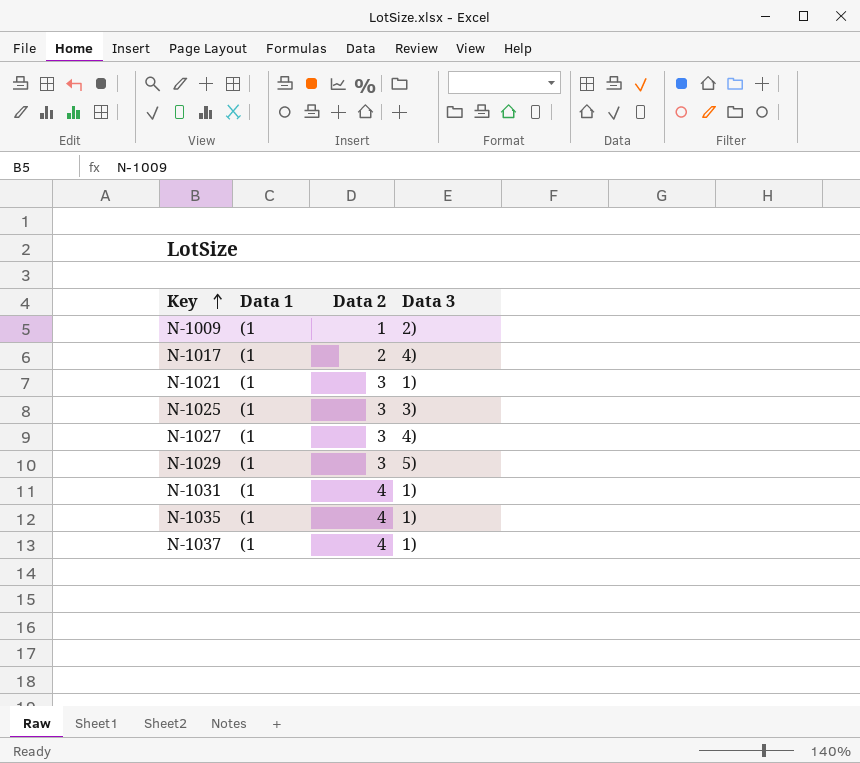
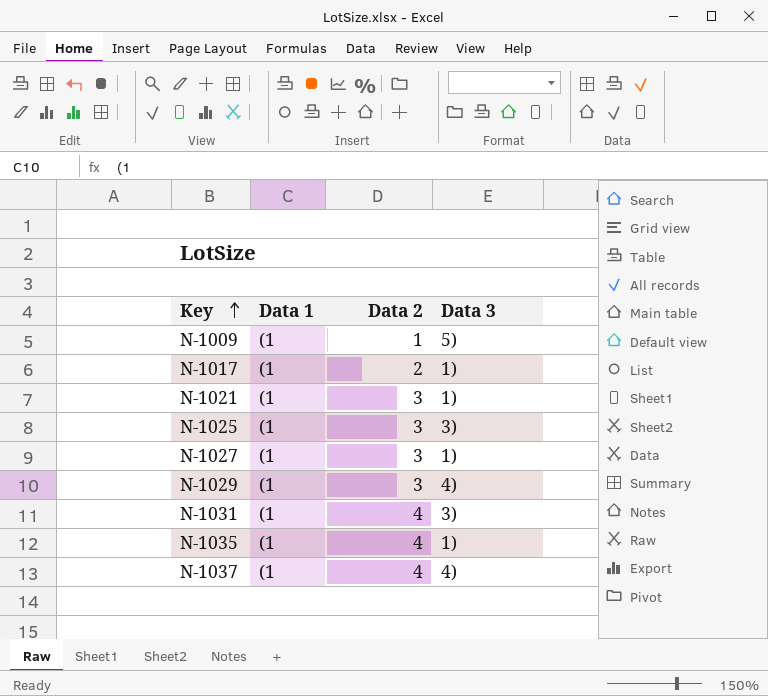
N-1009 | Data 3: 2) -> 5)
N-1017 | Data 3: 4) -> 1)
N-1027 | Data 3: 4) -> 1)
N-1029 | Data 3: 5) -> 4)
N-1031 | Data 3: 1) -> 3)
N-1037 | Data 3: 1) -> 4)

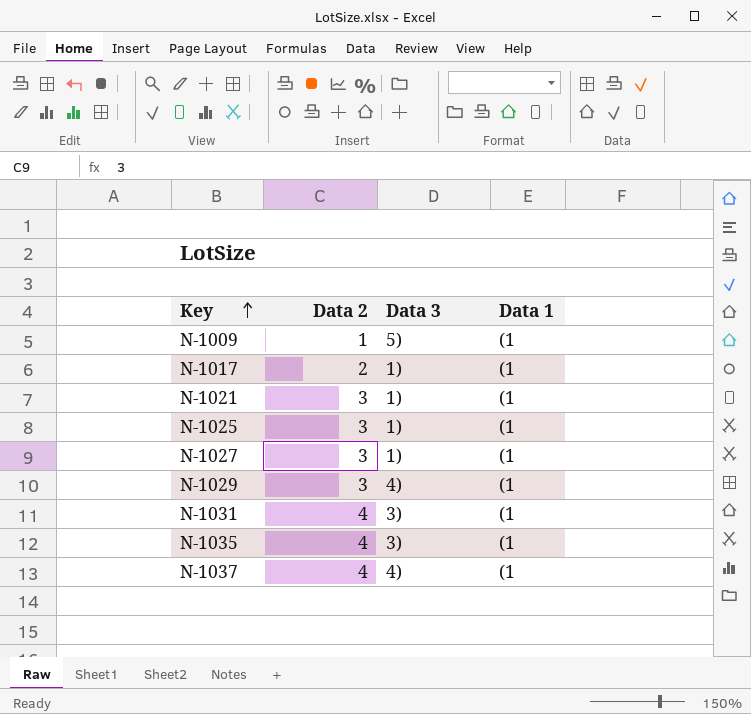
column Data 1 | position: 2 -> 4
N-1025 | Data 3: 3) -> 1)
N-1035 | Data 3: 1) -> 3)

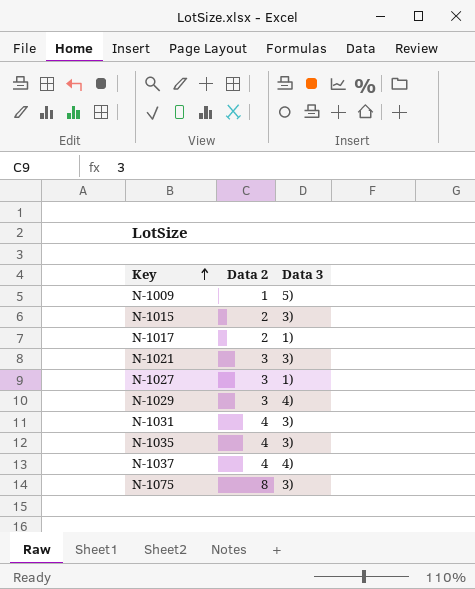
column Data 1 | position: 4 -> none
row N-1025: 3 | 1) | (1 -> none
row N-1015: none -> 2 | 3)
N-1021 | Data 3: 1) -> 3)
row N-1075: none -> 8 | 3)

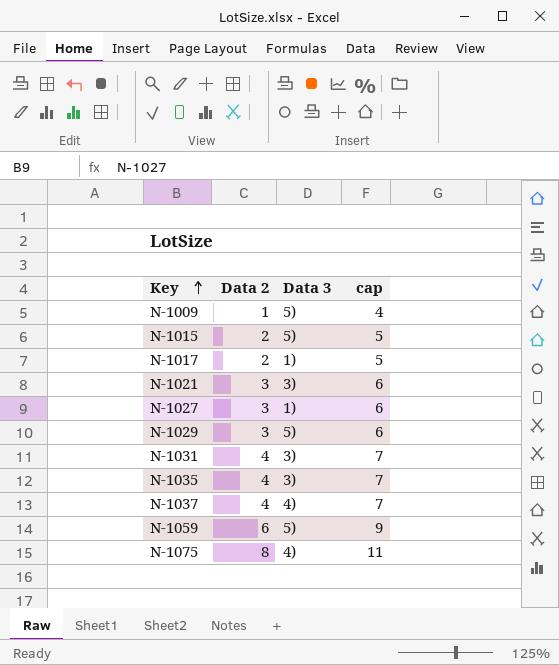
column cap | formula: none -> [Data 2] + 3
N-1015 | Data 3: 3) -> 5)
N-1029 | Data 3: 4) -> 5)
row N-1059: none -> 6 | 5) | 9
N-1075 | Data 3: 3) -> 4)

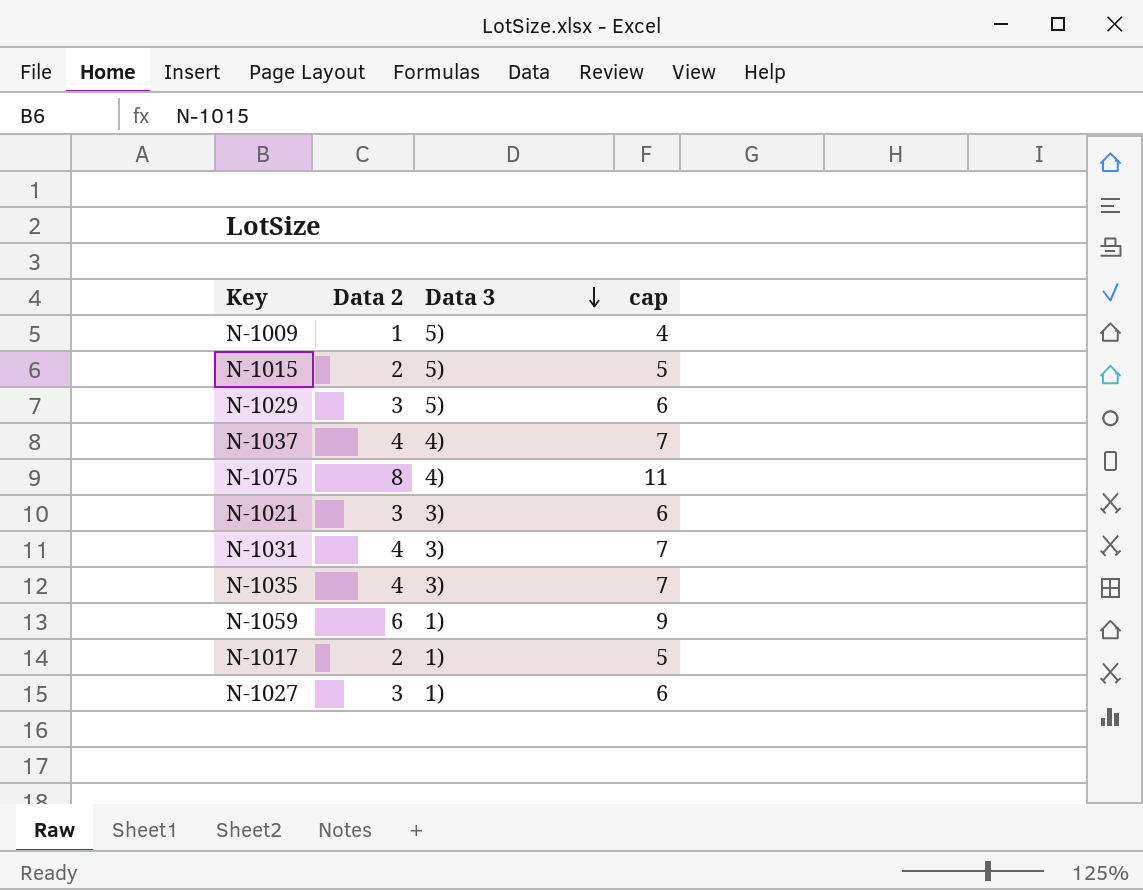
row order: Key ascending -> Data 3 descending
N-1059 | Data 3: 5) -> 1)

